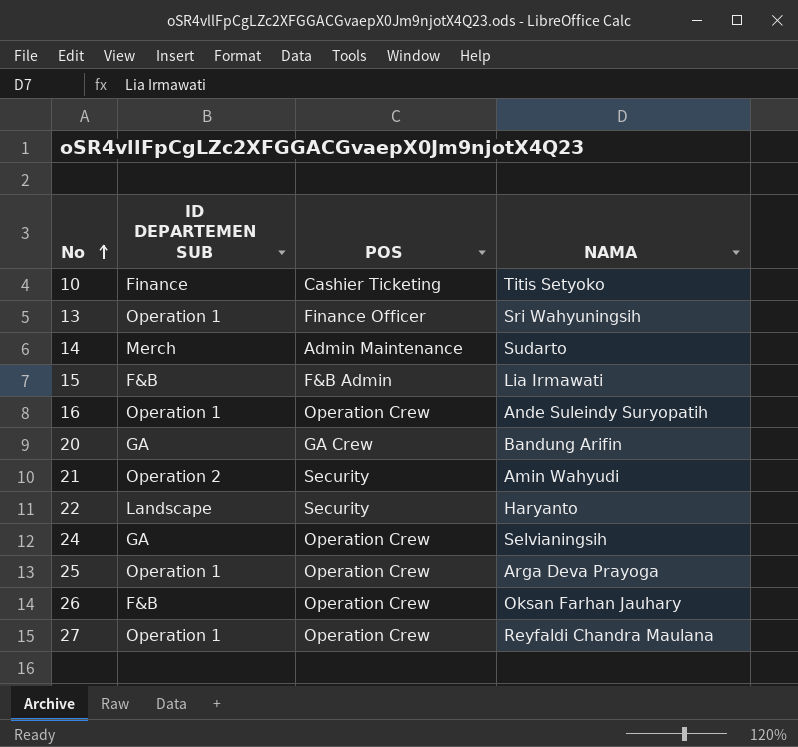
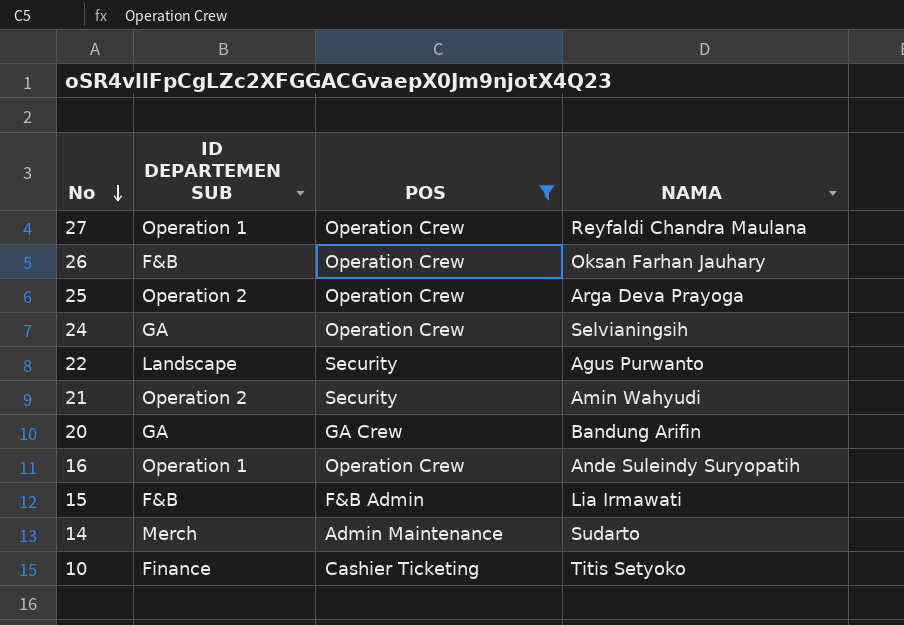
filter: none -> POS != Finance Officer
row order: No ascending -> No descending
25 | ID DEPARTEMEN SUB: Operation 1 -> Operation 2
22 | NAMA: Haryanto -> Agus Purwanto

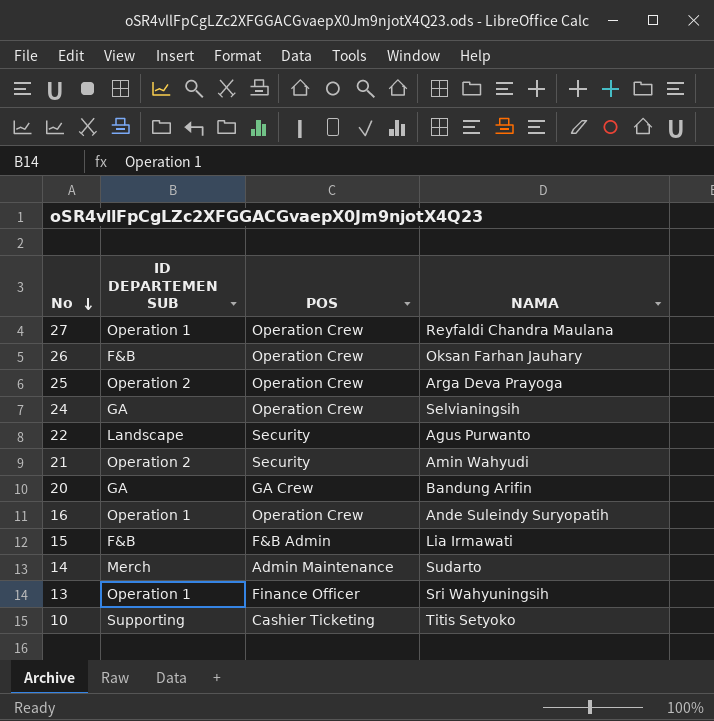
filter: POS != Finance Officer -> none
10 | ID DEPARTEMEN SUB: Finance -> Supporting

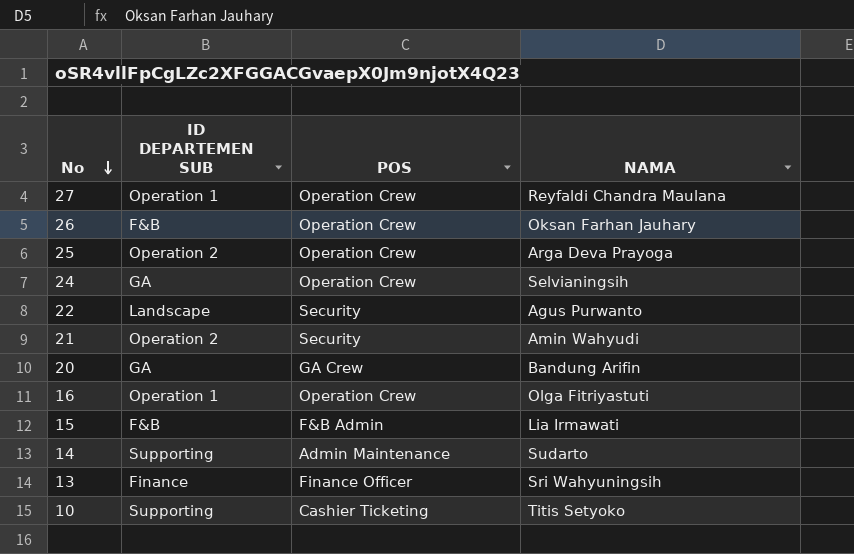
16 | NAMA: Ande Suleindy Suryopatih -> Olga Fitriyastuti
14 | ID DEPARTEMEN SUB: Merch -> Supporting
13 | ID DEPARTEMEN SUB: Operation 1 -> Finance

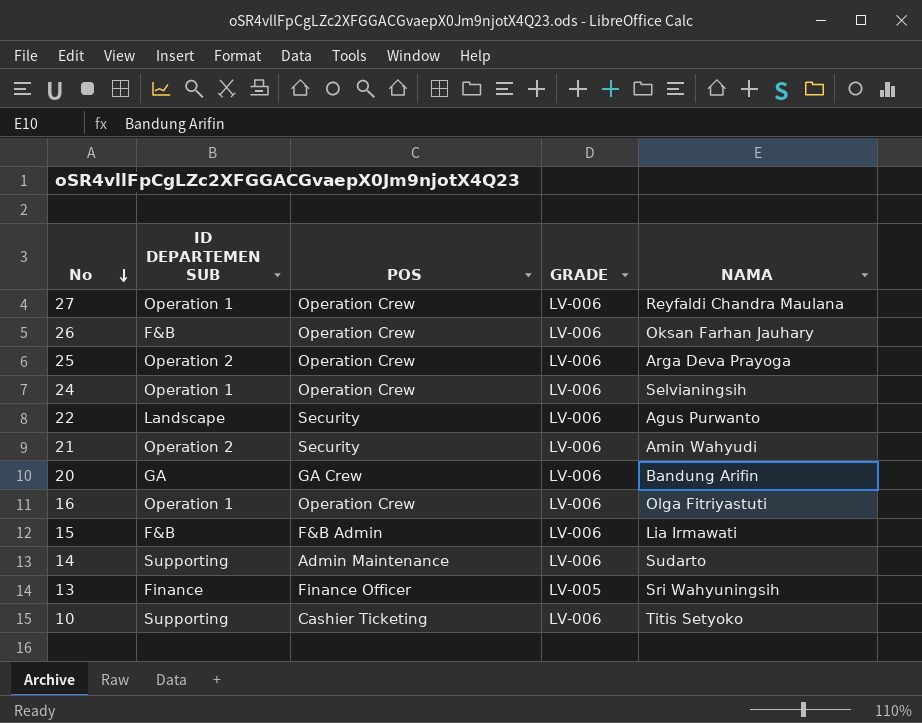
column GRADE | position: none -> 4
24 | ID DEPARTEMEN SUB: GA -> Operation 1

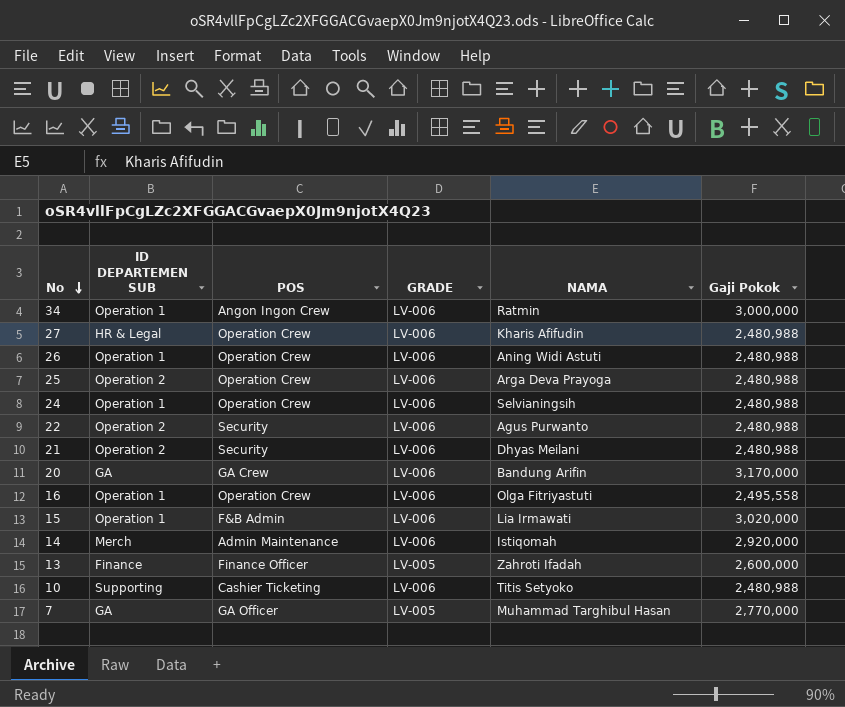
column Gaji Pokok | position: none -> 6
row 34: none -> Operation 1 | Angon Ingon Crew | LV-006 | Ratmin | 3,000,000
27 | ID DEPARTEMEN SUB: Operation 1 -> HR & Legal
27 | NAMA: Reyfaldi Chandra Maulana -> Kharis Afifudin
26 | ID DEPARTEMEN SUB: F&B -> Operation 1
26 | NAMA: Oksan Farhan Jauhary -> Aning Widi Astuti
22 | ID DEPARTEMEN SUB: Landscape -> Operation 2
21 | NAMA: Amin Wahyudi -> Dhyas Meilani
15 | ID DEPARTEMEN SUB: F&B -> Operation 1
14 | ID DEPARTEMEN SUB: Supporting -> Merch
14 | NAMA: Sudarto -> Istiqomah
13 | NAMA: Sri Wahyuningsih -> Zahroti Ifadah
row 7: none -> GA | GA Officer | LV-005 | Muhammad Targhibul Hasan | 2,770,000

